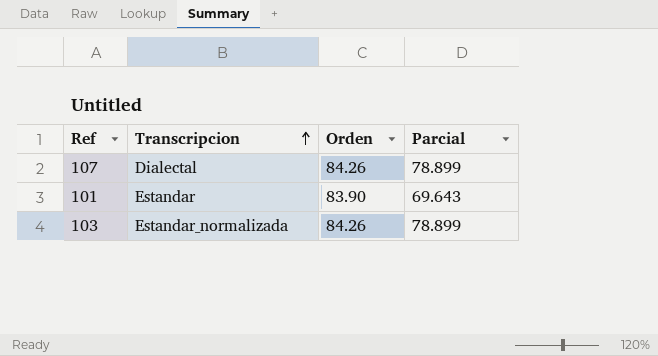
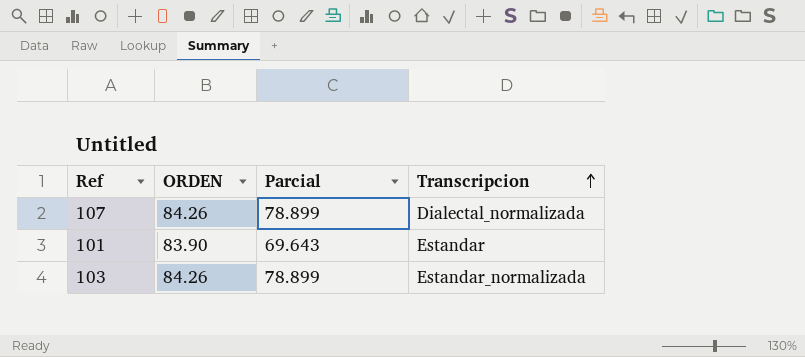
column name: Orden -> ORDEN
column Transcripcion | position: 2 -> 4
107 | Transcripcion: Dialectal -> Dialectal_normalizada

